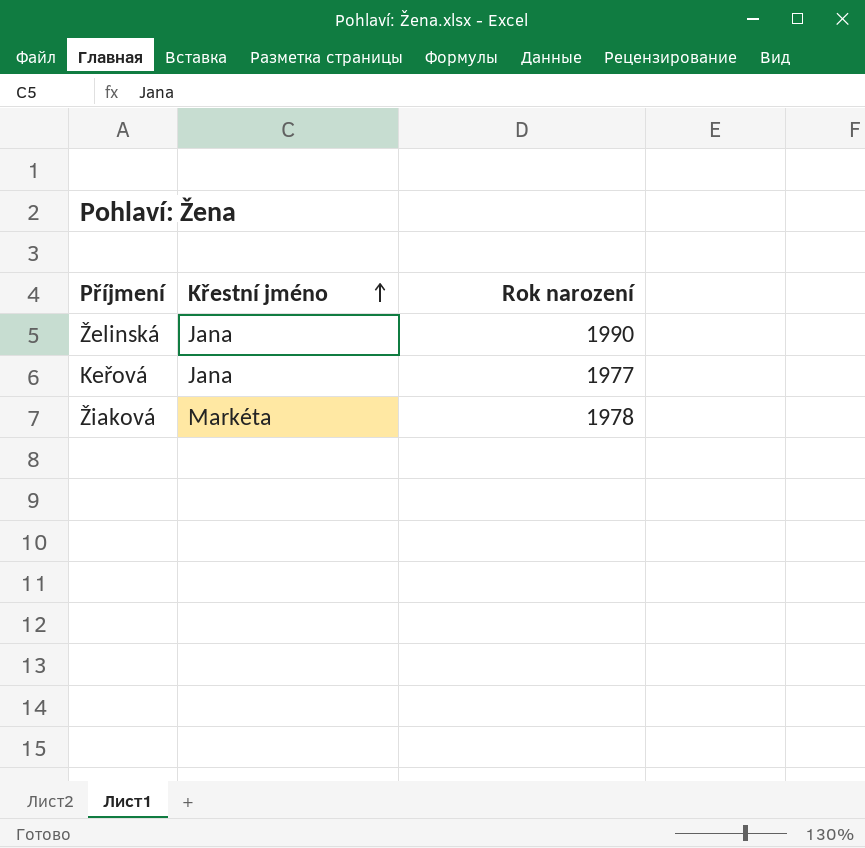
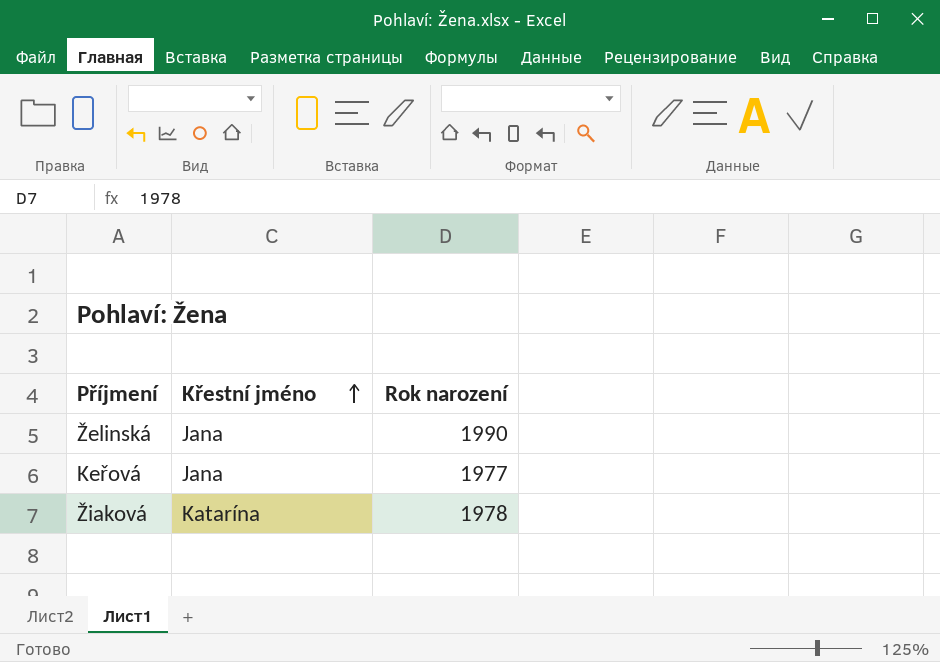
Žiaková | Křestní jméno: Markéta -> Katarína

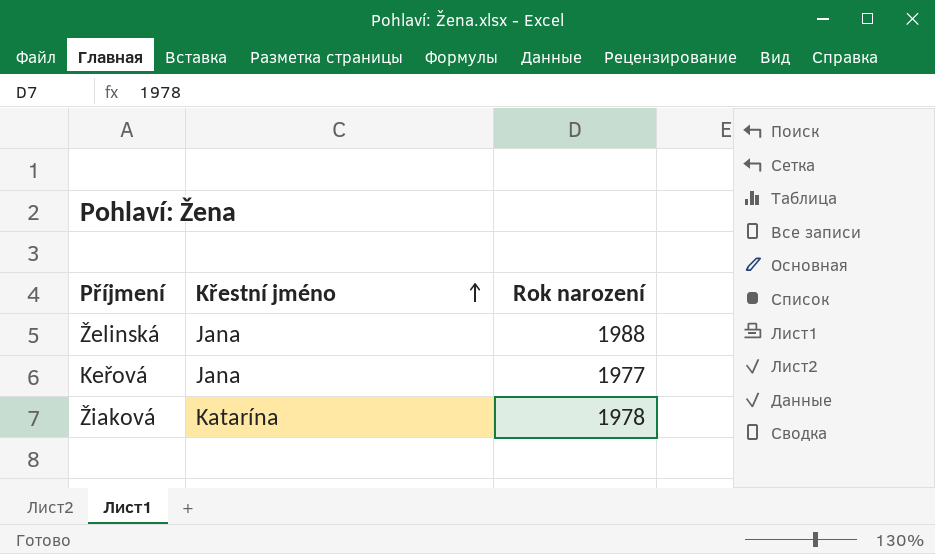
Želinská | Rok narození: 1990 -> 1988

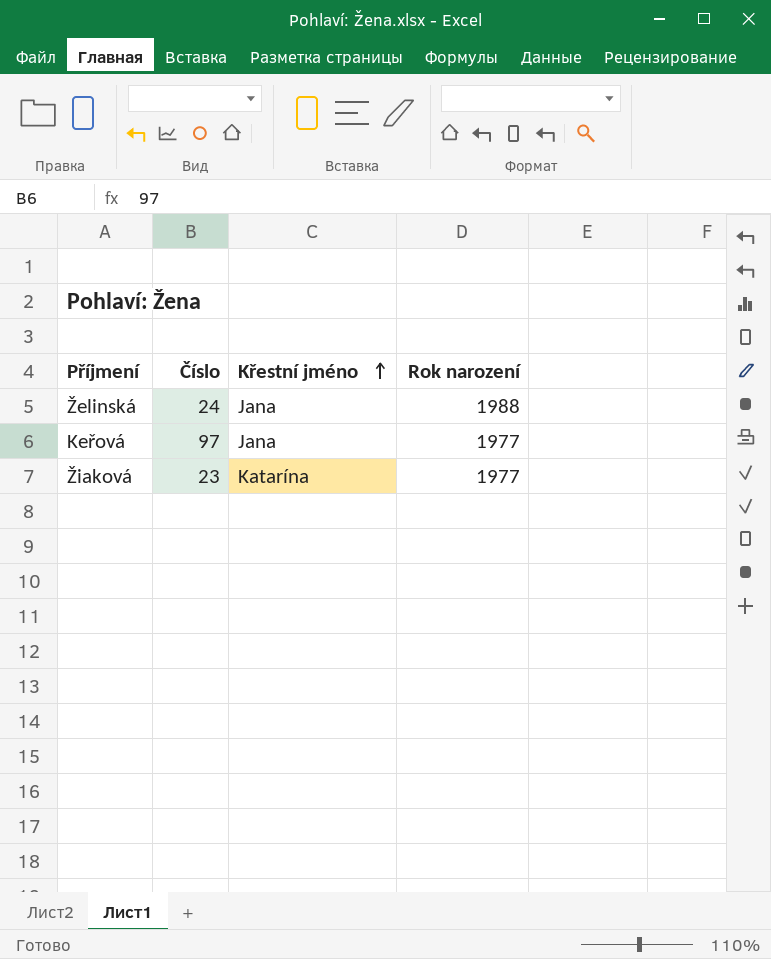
column Číslo | position: none -> 2
Žiaková | Rok narození: 1978 -> 1977

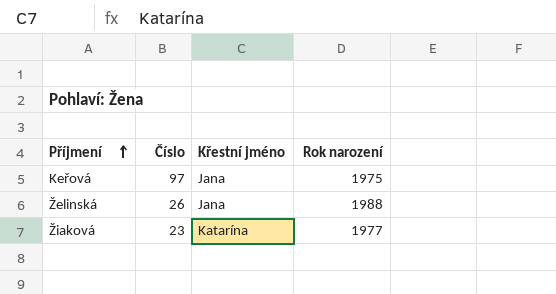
row order: Křestní jméno ascending -> Příjmení ascending
Keřová | Rok narození: 1977 -> 1975
Želinská | Číslo: 24 -> 26

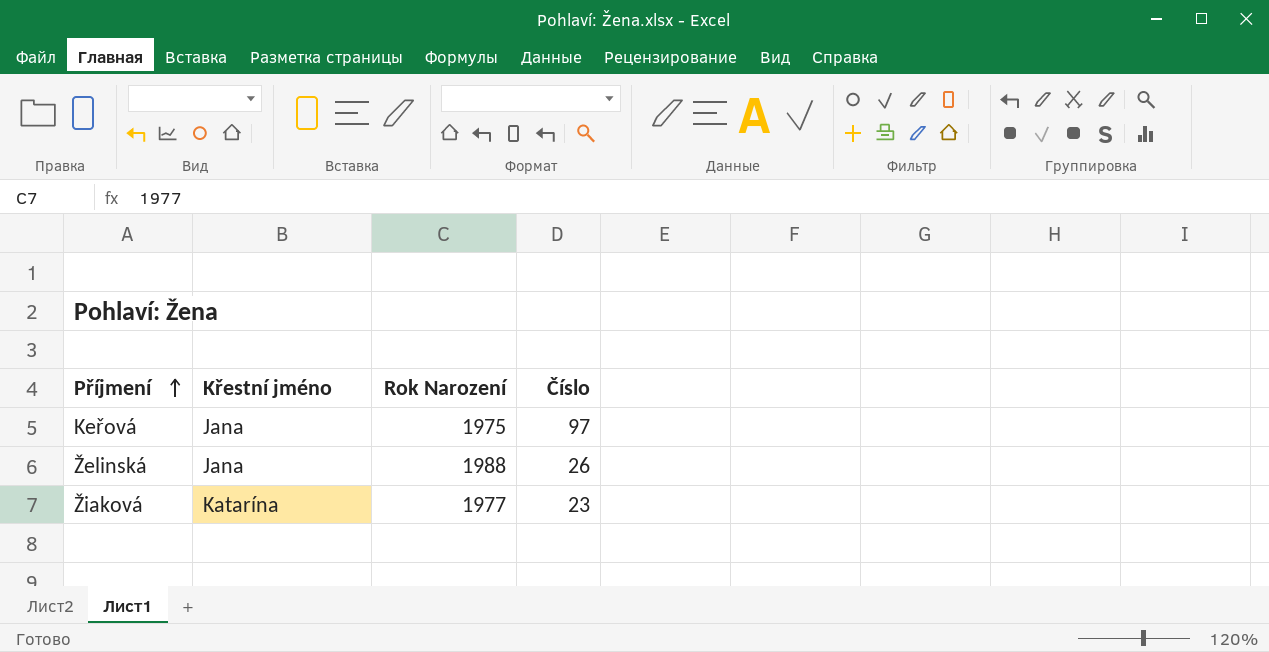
column name: Rok narození -> Rok Narození
column Číslo | position: 2 -> 4

